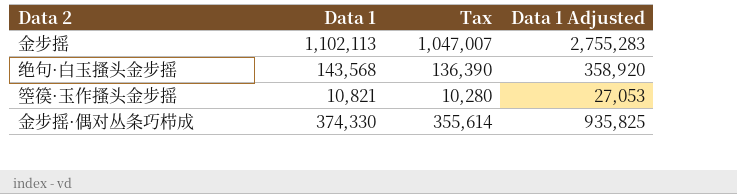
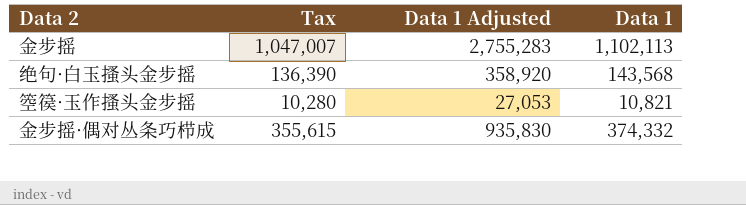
column Data 1 | position: 2 -> 4
金步摇·偶对丛条巧栉成 | Tax: 355,614 -> 355,615
金步摇·偶对丛条巧栉成 | Data 1 Adjusted: 935,825 -> 935,830
金步摇·偶对丛条巧栉成 | Data 1: 374,330 -> 374,332

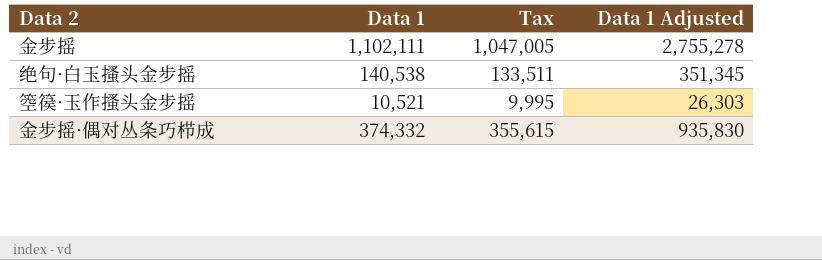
column Data 1 | position: 4 -> 2
金步摇 | Data 1: 1,102,113 -> 1,102,111
金步摇 | Tax: 1,047,007 -> 1,047,005
金步摇 | Data 1 Adjusted: 2,755,283 -> 2,755,278
绝句·白玉搔头金步摇 | Data 1: 143,568 -> 140,538
绝句·白玉搔头金步摇 | Tax: 136,390 -> 133,511
绝句·白玉搔头金步摇 | Data 1 Adjusted: 358,920 -> 351,345
箜篌·玉作搔头金步摇 | Data 1: 10,821 -> 10,521
箜篌·玉作搔头金步摇 | Tax: 10,280 -> 9,995
箜篌·玉作搔头金步摇 | Data 1 Adjusted: 27,053 -> 26,303

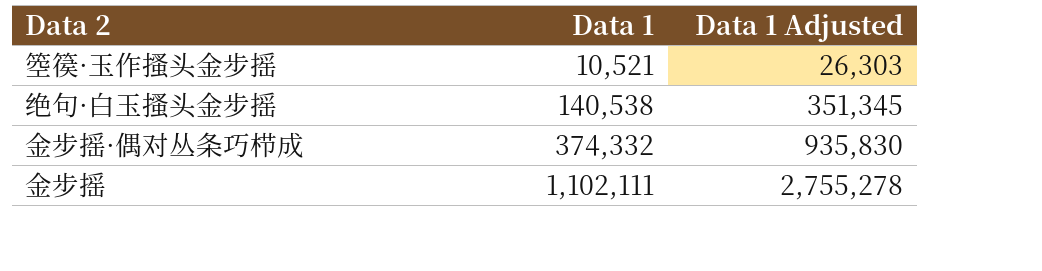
row order: none -> Data 1 ascending
column Tax | formula: [Data 1] * 0.95 -> none

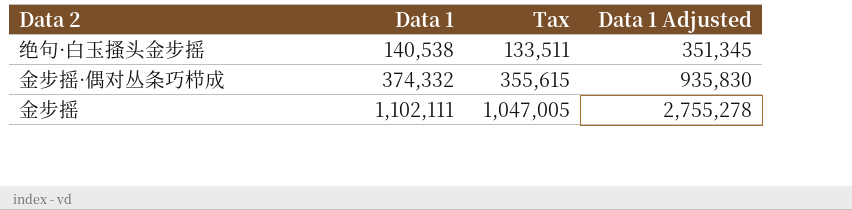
column Tax | formula: none -> [Data 1] * 0.95
row 箜篌·玉作搔头金步摇: 10,521 | 26,303 -> none

